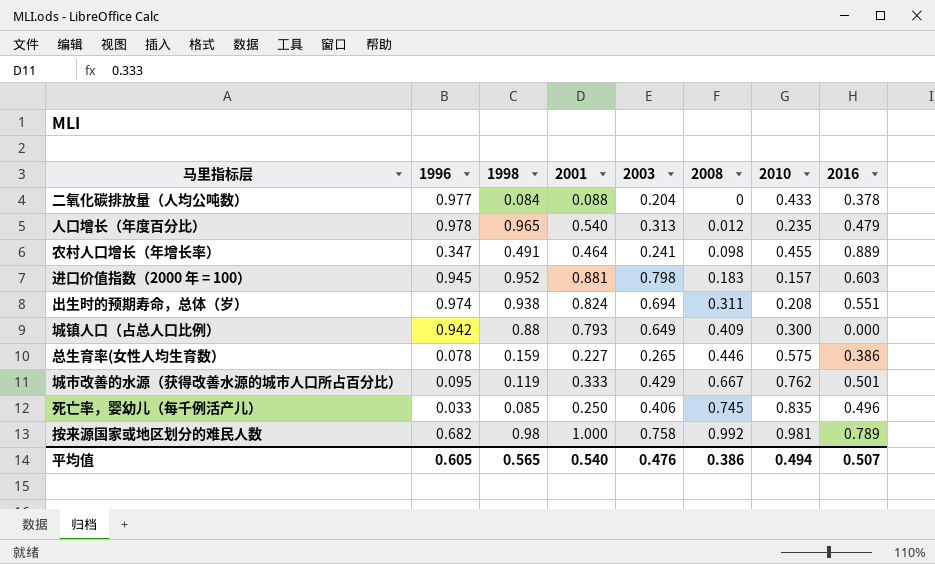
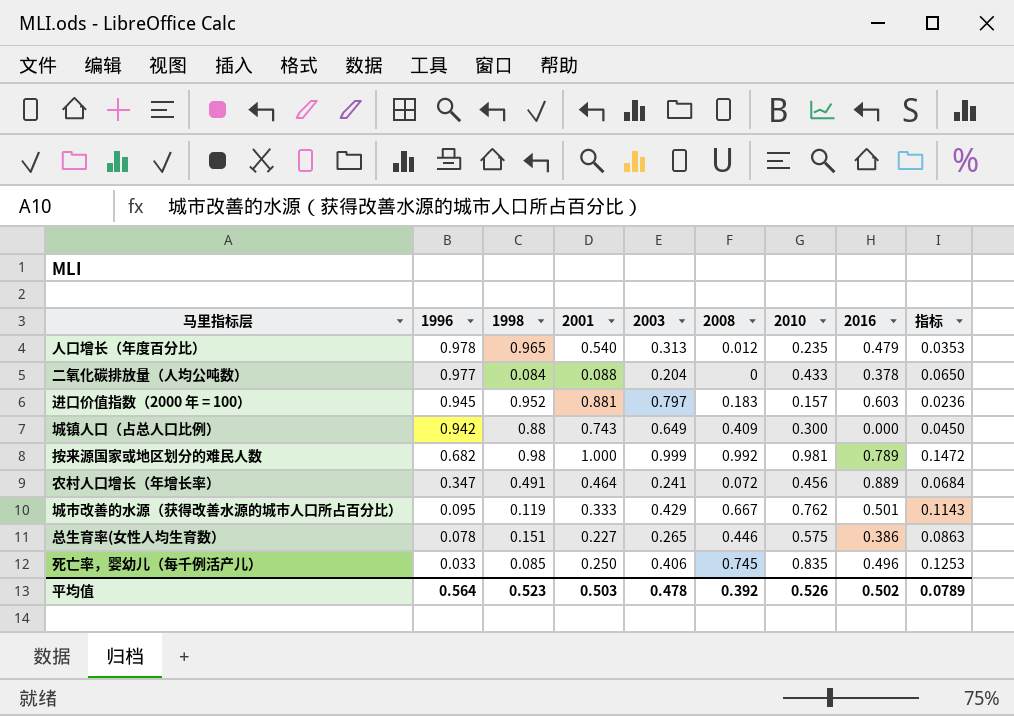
row order: 2008 ascending -> 1996 descending
column 指标 | formula: none -> [2010] * 0.15
row 出生时的预期寿命，总体（岁）: 0.974 | 0.938 | 0.824 | 0.694 | 0.311 | 0.208 | 0.551 -> none
进口价值指数（2000 年 = 100） | 2003: 0.798 -> 0.797
城镇人口（占总人口比例） | 2001: 0.793 -> 0.743
按来源国家或地区划分的难民人数 | 2003: 0.758 -> 0.999
农村人口增长（年增长率） | 2008: 0.098 -> 0.072
农村人口增长（年增长率） | 2010: 0.455 -> 0.456
总生育率(女性人均生育数） | 1998: 0.159 -> 0.151
平均值 | 1996: 0.605 -> 0.564
平均值 | 1998: 0.565 -> 0.523
平均值 | 2001: 0.540 -> 0.503
平均值 | 2003: 0.476 -> 0.478
平均值 | 2008: 0.386 -> 0.392
平均值 | 2010: 0.494 -> 0.526
平均值 | 2016: 0.507 -> 0.502

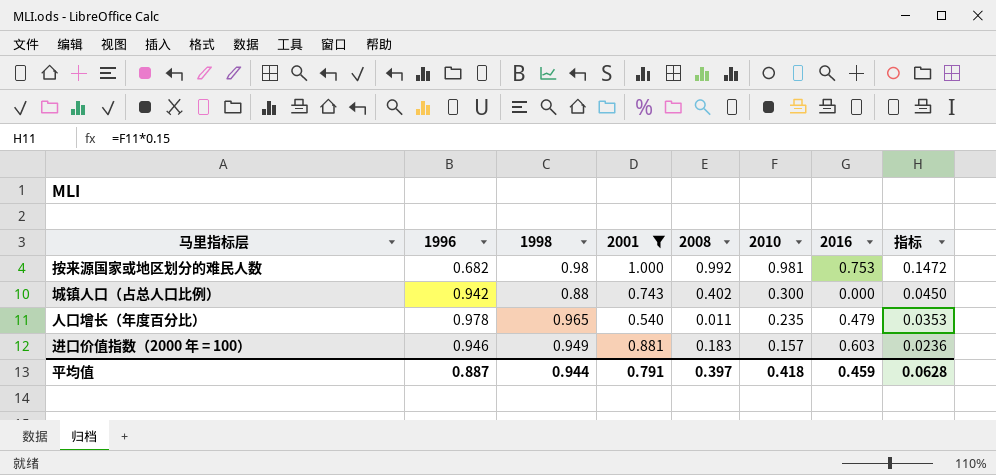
filter: none -> 2001 >= 0.540
row order: 1996 descending -> 2010 descending
column 2003 | position: 5 -> none
按来源国家或地区划分的难民人数 | 2016: 0.789 -> 0.753
城镇人口（占总人口比例） | 2008: 0.409 -> 0.402
人口增长（年度百分比） | 2008: 0.012 -> 0.011
进口价值指数（2000 年 = 100） | 1996: 0.945 -> 0.946
进口价值指数（2000 年 = 100） | 1998: 0.952 -> 0.949
平均值 | 1996: 0.564 -> 0.887
平均值 | 1998: 0.523 -> 0.944
平均值 | 2001: 0.503 -> 0.791
平均值 | 2008: 0.392 -> 0.397
平均值 | 2010: 0.526 -> 0.418
平均值 | 2016: 0.502 -> 0.459
平均值 | 指标: 0.0789 -> 0.0628

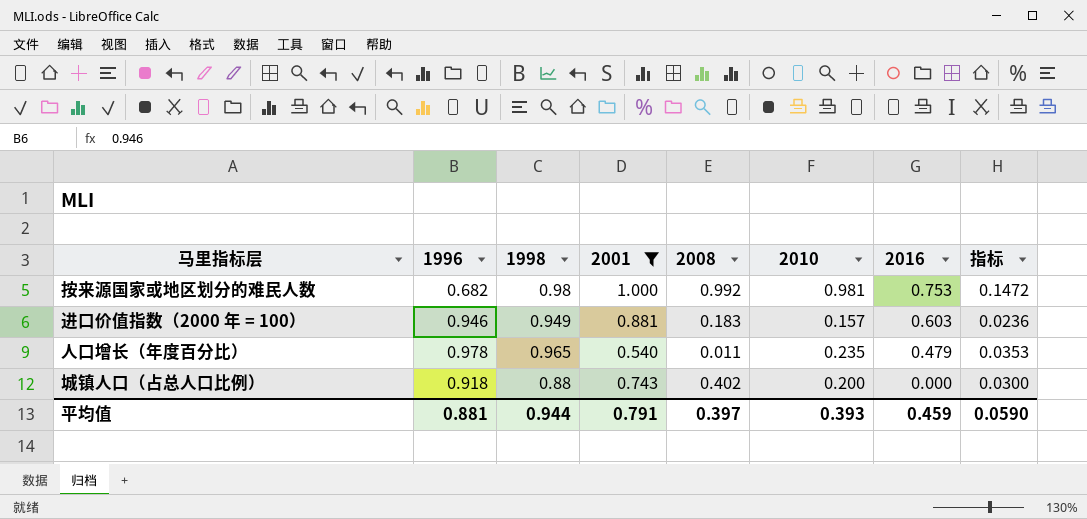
row order: 2010 descending -> 2016 descending
城镇人口（占总人口比例） | 1996: 0.942 -> 0.918
城镇人口（占总人口比例） | 2010: 0.300 -> 0.200
城镇人口（占总人口比例） | 指标: 0.0450 -> 0.0300
平均值 | 1996: 0.887 -> 0.881
平均值 | 2010: 0.418 -> 0.393
平均值 | 指标: 0.0628 -> 0.0590

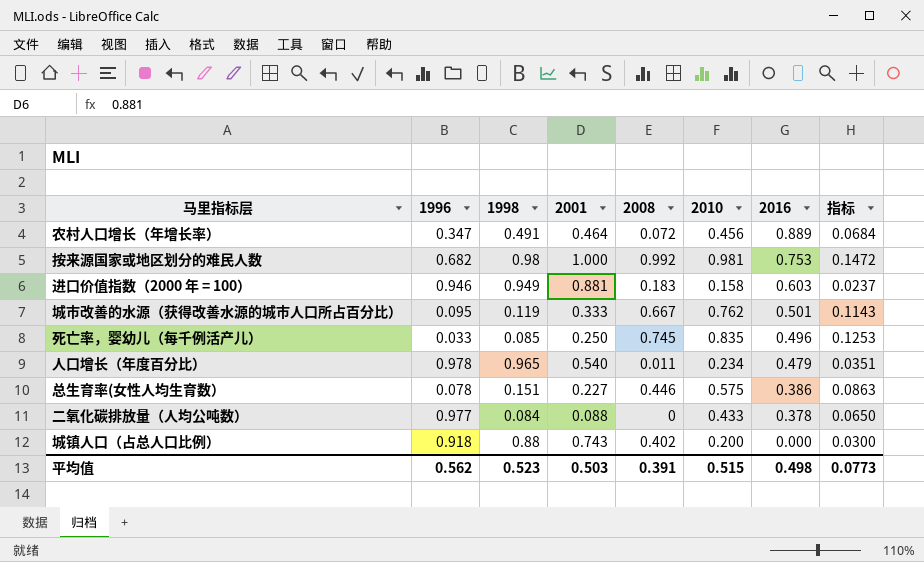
filter: 2001 >= 0.540 -> none
进口价值指数（2000 年 = 100） | 2010: 0.157 -> 0.158
进口价值指数（2000 年 = 100） | 指标: 0.0236 -> 0.0237
人口增长（年度百分比） | 2010: 0.235 -> 0.234
人口增长（年度百分比） | 指标: 0.0353 -> 0.0351
平均值 | 1996: 0.881 -> 0.562
平均值 | 1998: 0.944 -> 0.523
平均值 | 2001: 0.791 -> 0.503
平均值 | 2008: 0.397 -> 0.391
平均值 | 2010: 0.393 -> 0.515
平均值 | 2016: 0.459 -> 0.498
平均值 | 指标: 0.0590 -> 0.0773

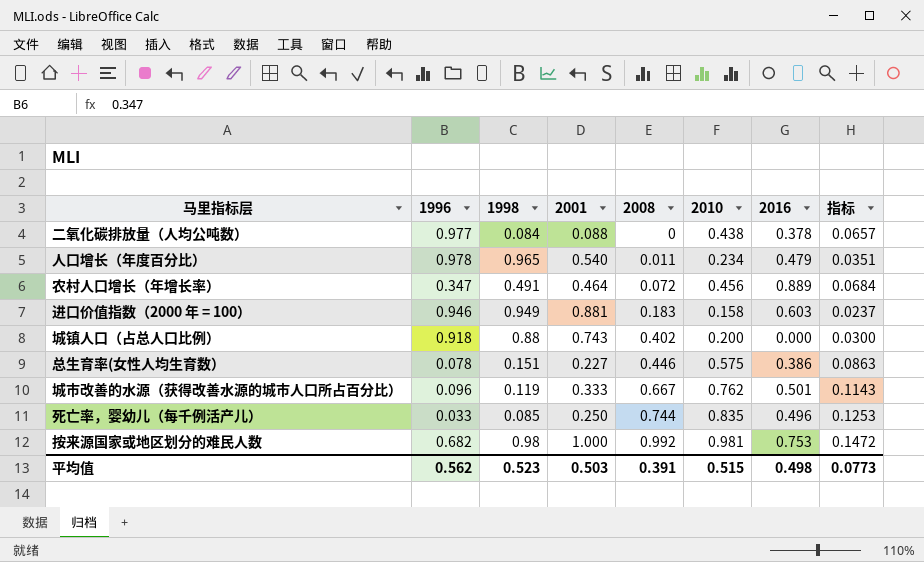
row order: 2016 descending -> 2008 ascending
二氧化碳排放量（人均公吨数） | 2010: 0.433 -> 0.438
二氧化碳排放量（人均公吨数） | 指标: 0.0650 -> 0.0657
城市改善的水源（获得改善水源的城市人口所占百分比） | 1996: 0.095 -> 0.096
死亡率，婴幼儿（每千例活产儿） | 2008: 0.745 -> 0.744

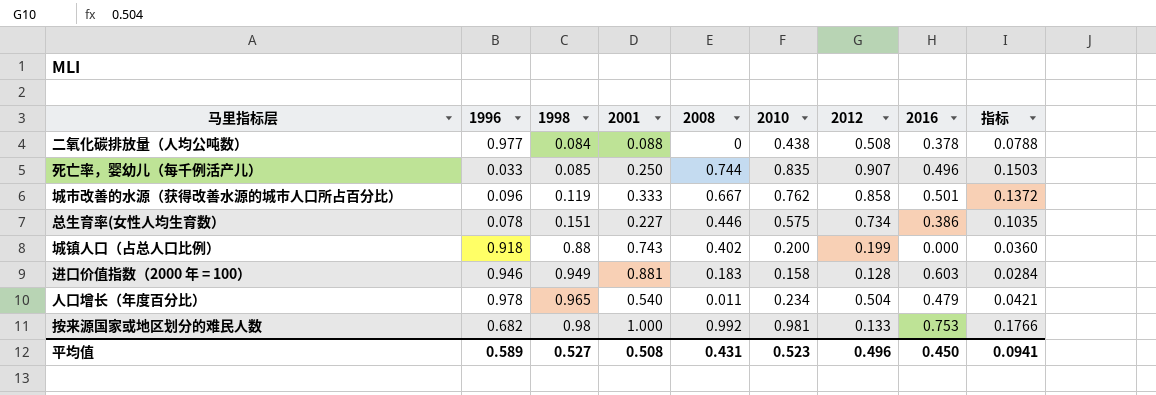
row order: 2008 ascending -> 1998 ascending
column 2012 | position: none -> 7
column 指标 | formula: [2010] * 0.15 -> [2010] * 0.18
row 农村人口增长（年增长率）: 0.347 | 0.491 | 0.464 | 0.072 | 0.456 | 0.889 | 0.0684 -> none
平均值 | 1996: 0.562 -> 0.589
平均值 | 1998: 0.523 -> 0.527
平均值 | 2001: 0.503 -> 0.508
平均值 | 2008: 0.391 -> 0.431
平均值 | 2010: 0.515 -> 0.523
平均值 | 2016: 0.498 -> 0.450
平均值 | 指标: 0.0773 -> 0.0941

